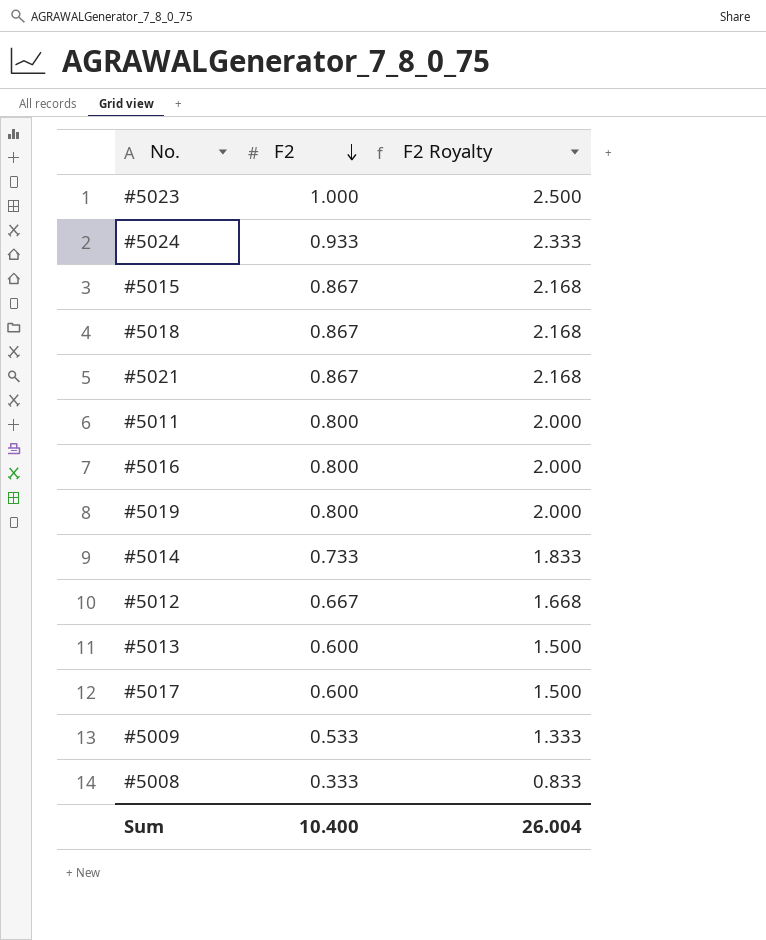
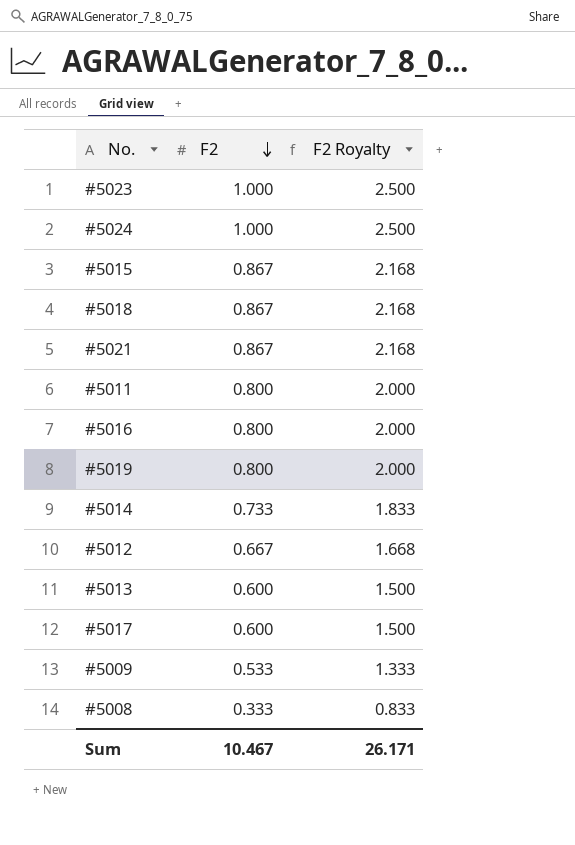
#5024 | F2: 0.933 -> 1.000
#5024 | F2 Royalty: 2.333 -> 2.500
Sum | F2: 10.400 -> 10.467
Sum | F2 Royalty: 26.004 -> 26.171

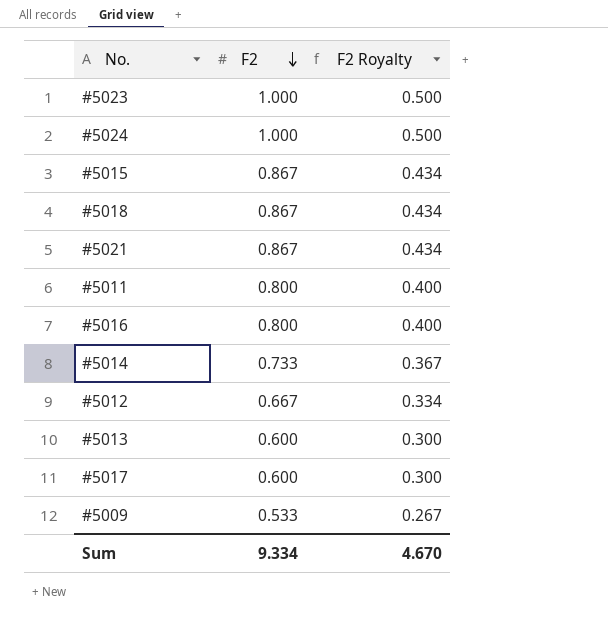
column F2 Royalty | formula: [F2] * 2.5 -> [F2] * 0.5
row #5019: 0.800 | 2.000 -> none
row #5008: 0.333 | 0.833 -> none
Sum | F2: 10.467 -> 9.334
Sum | F2 Royalty: 26.171 -> 4.670

